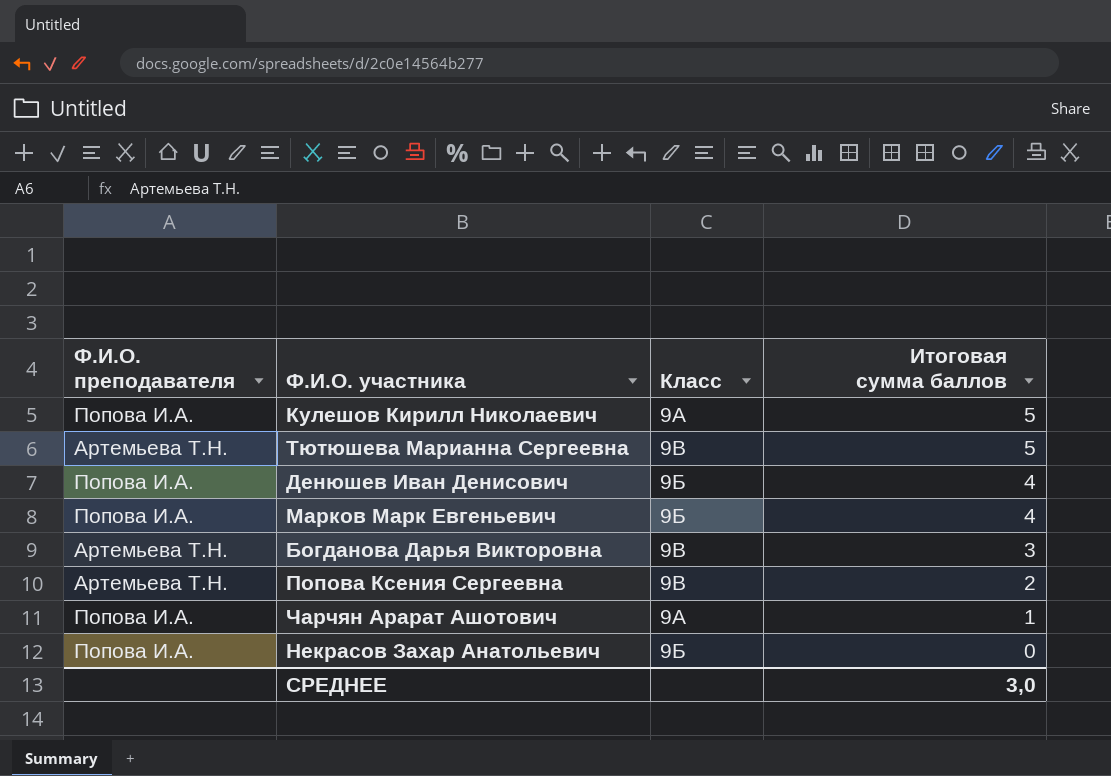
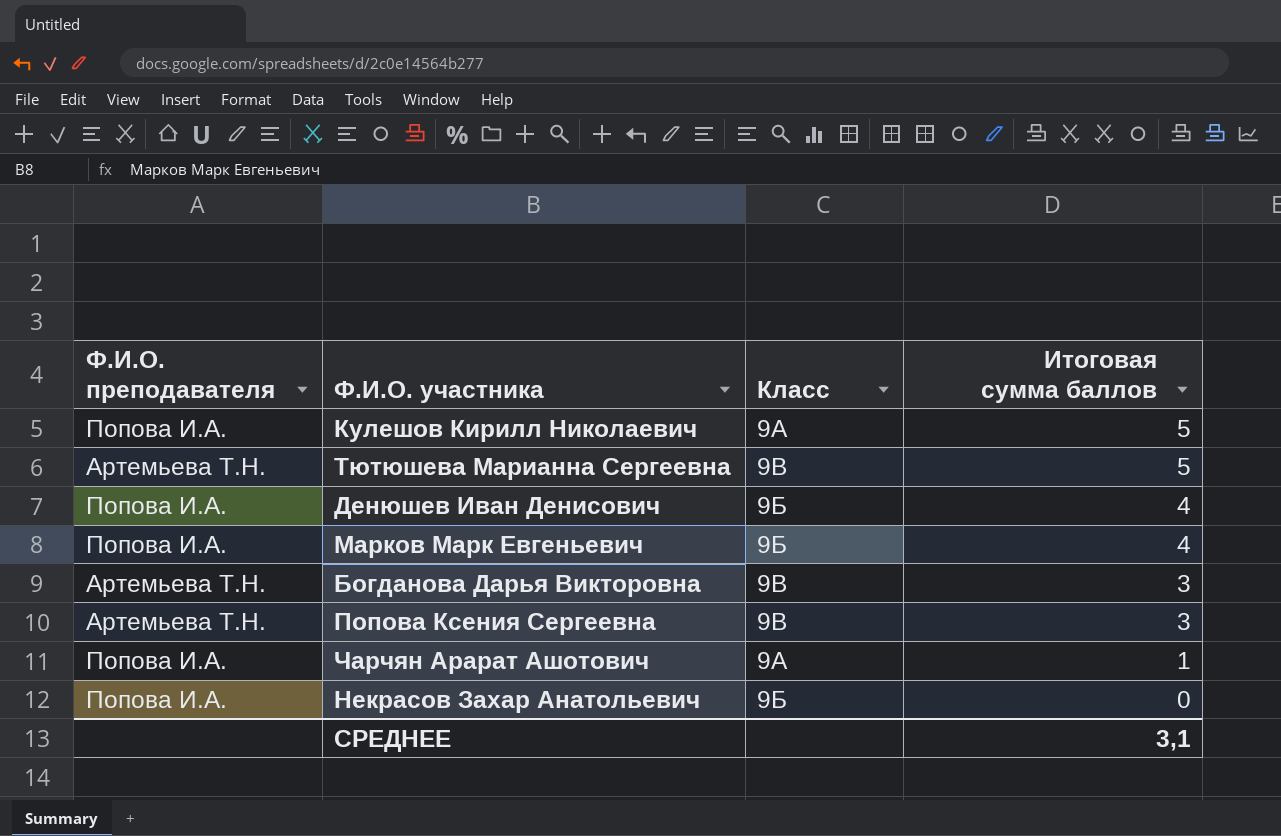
Попова Ксения Сергеевна | Итоговая сумма баллов: 2 -> 3
СРЕДНЕЕ | Итоговая сумма баллов: 3,0 -> 3,1

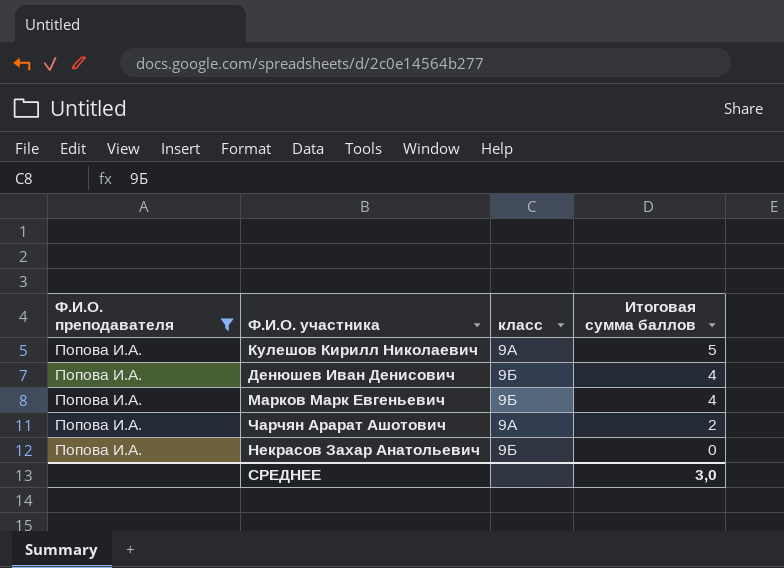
filter: none -> Ф.И.О. преподавателя = Попова И.А.
column name: Класс -> класс
Чарчян Арарат Ашотович | Итоговая сумма баллов: 1 -> 2
СРЕДНЕЕ | Итоговая сумма баллов: 3,1 -> 3,0

